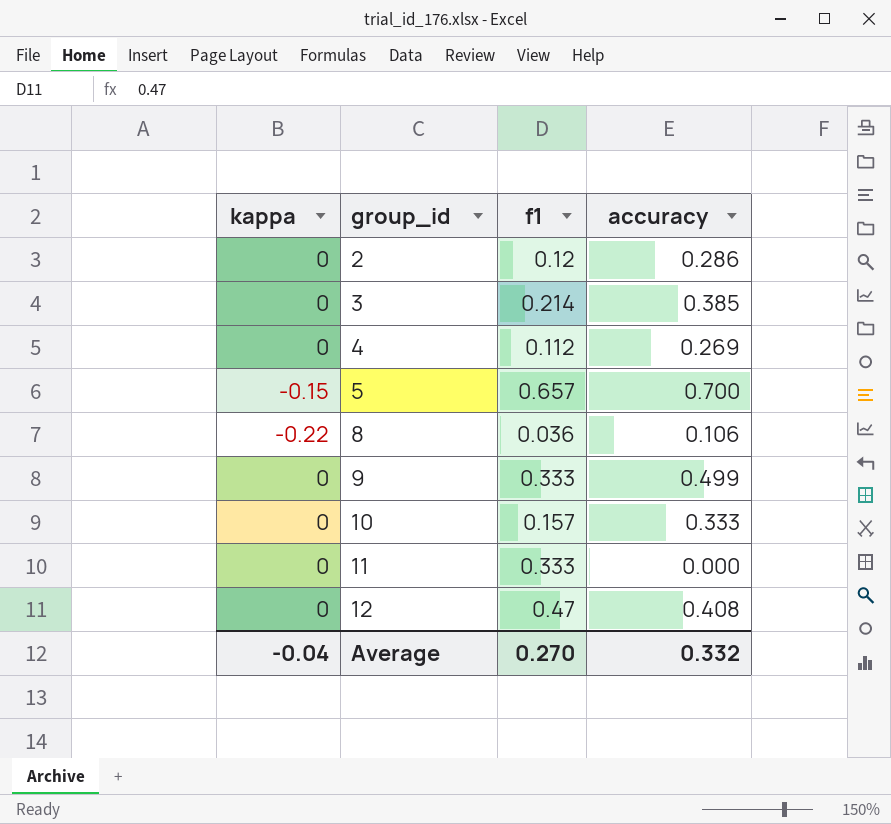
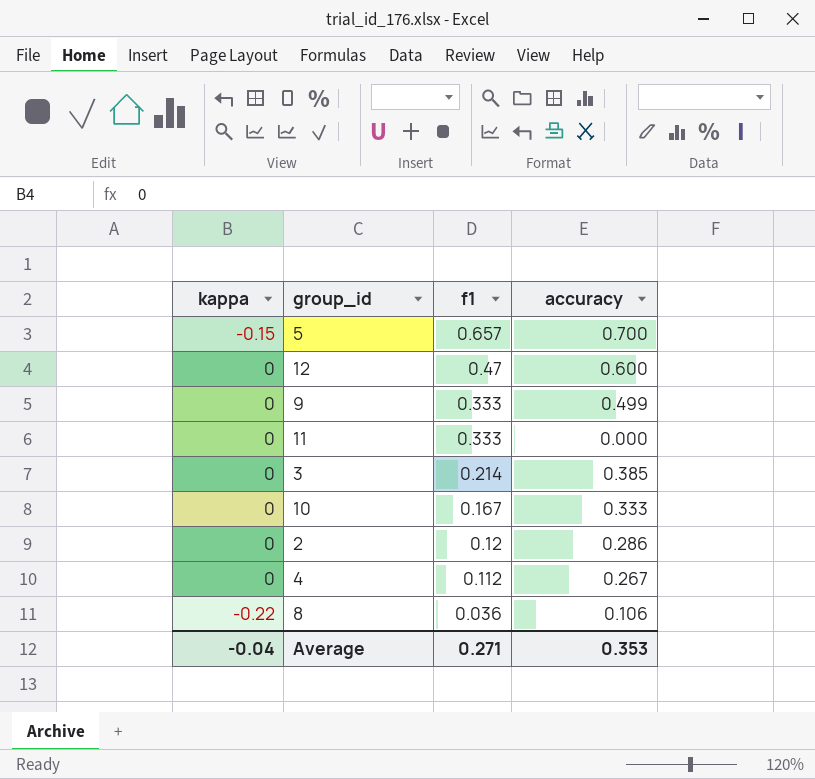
row order: group_id ascending -> f1 descending
12 | accuracy: 0.408 -> 0.600
10 | f1: 0.157 -> 0.167
4 | accuracy: 0.269 -> 0.267
Average | f1: 0.270 -> 0.271
Average | accuracy: 0.332 -> 0.353

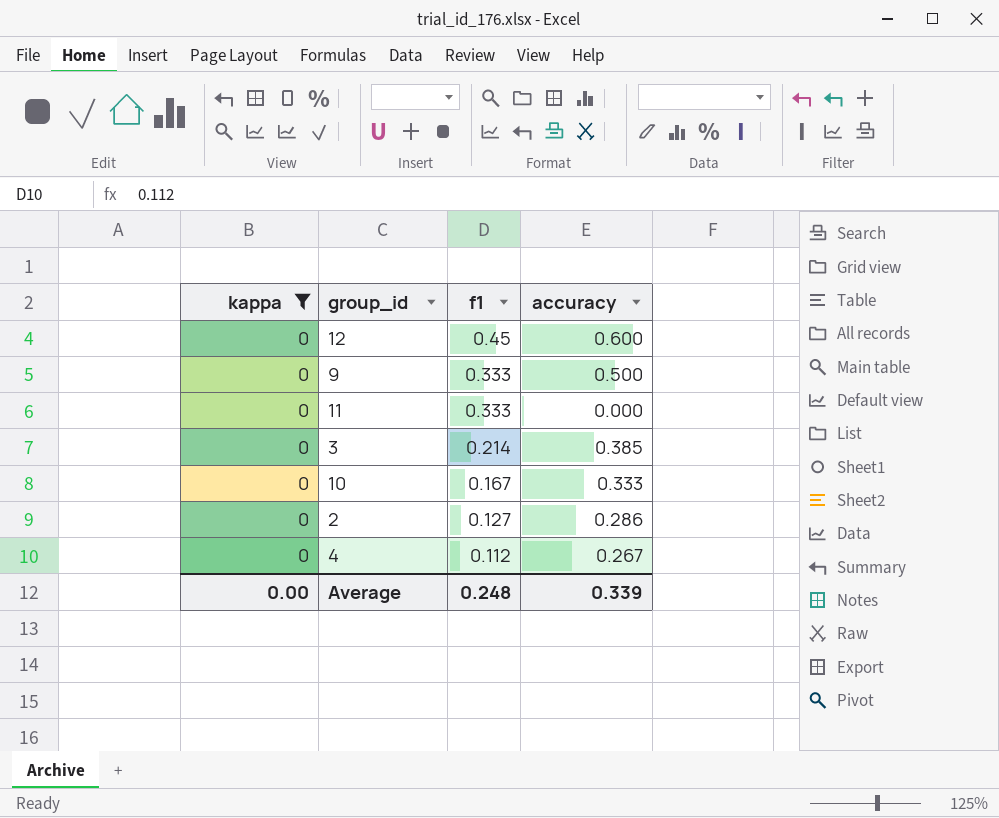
filter: none -> kappa = 0
12 | f1: 0.47 -> 0.45
9 | accuracy: 0.499 -> 0.500
2 | f1: 0.12 -> 0.127
Average | kappa: -0.04 -> 0.00
Average | f1: 0.271 -> 0.248
Average | accuracy: 0.353 -> 0.339

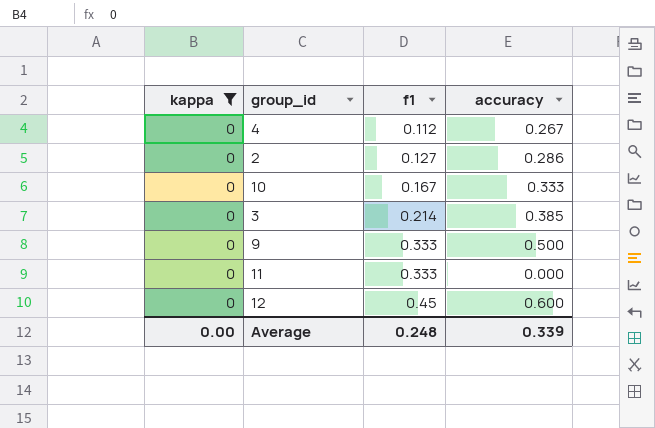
row order: f1 descending -> f1 ascending

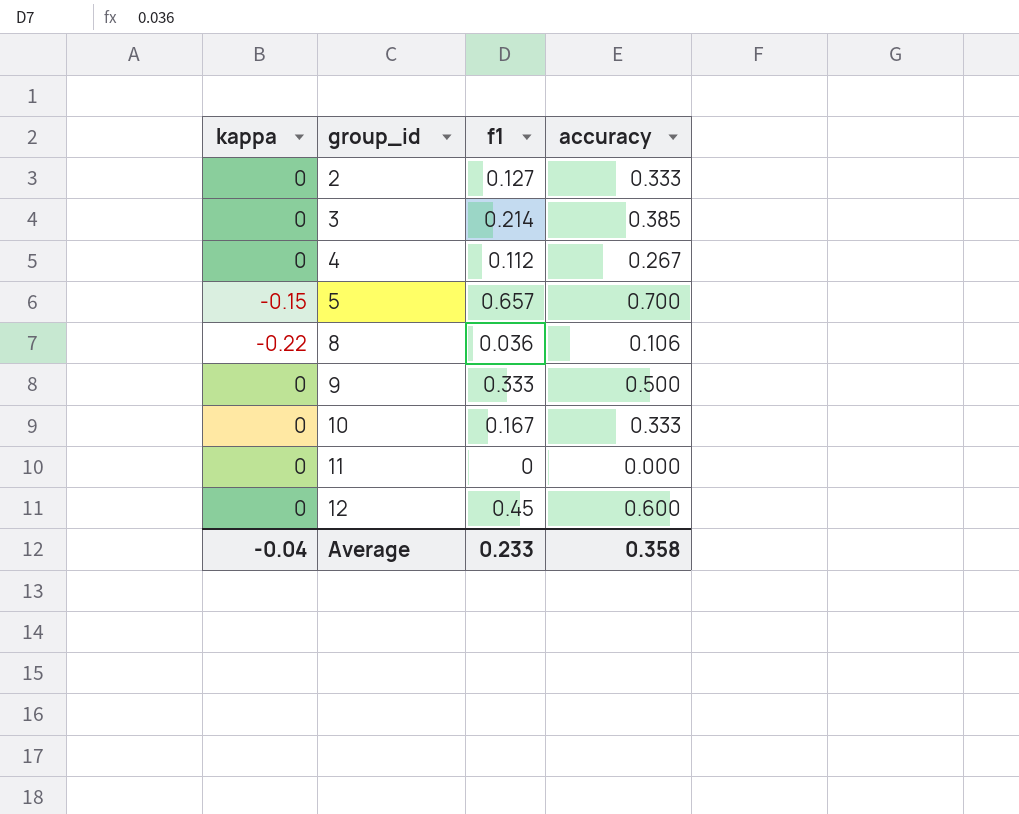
filter: kappa = 0 -> none
row order: f1 ascending -> group_id ascending
2 | accuracy: 0.286 -> 0.333
11 | f1: 0.333 -> 0
Average | kappa: 0.00 -> -0.04
Average | f1: 0.248 -> 0.233
Average | accuracy: 0.339 -> 0.358

